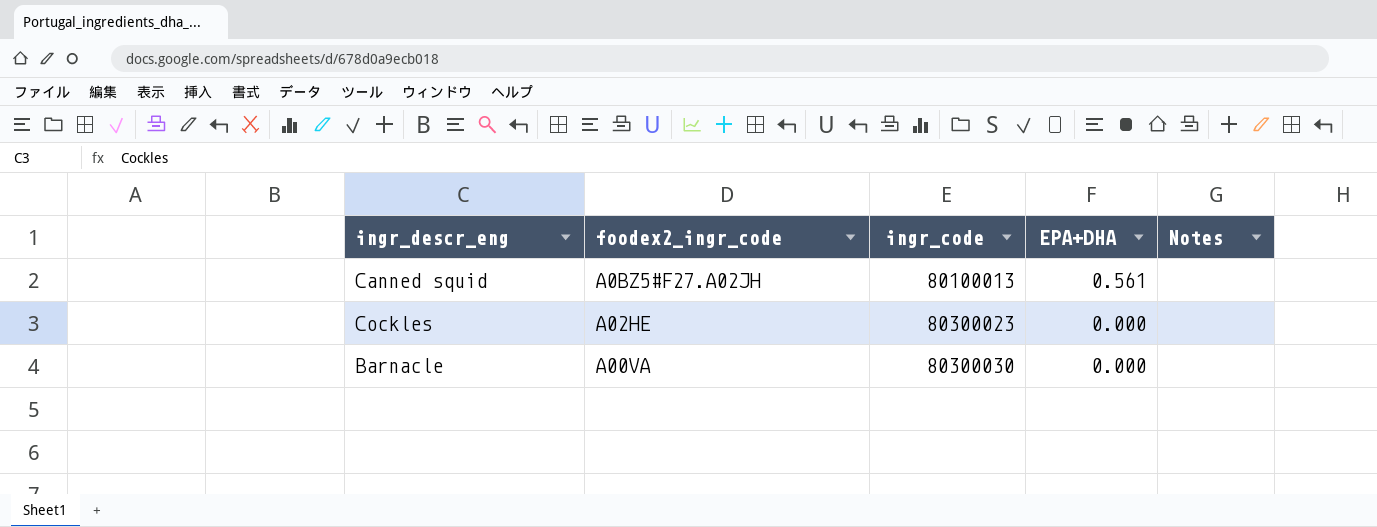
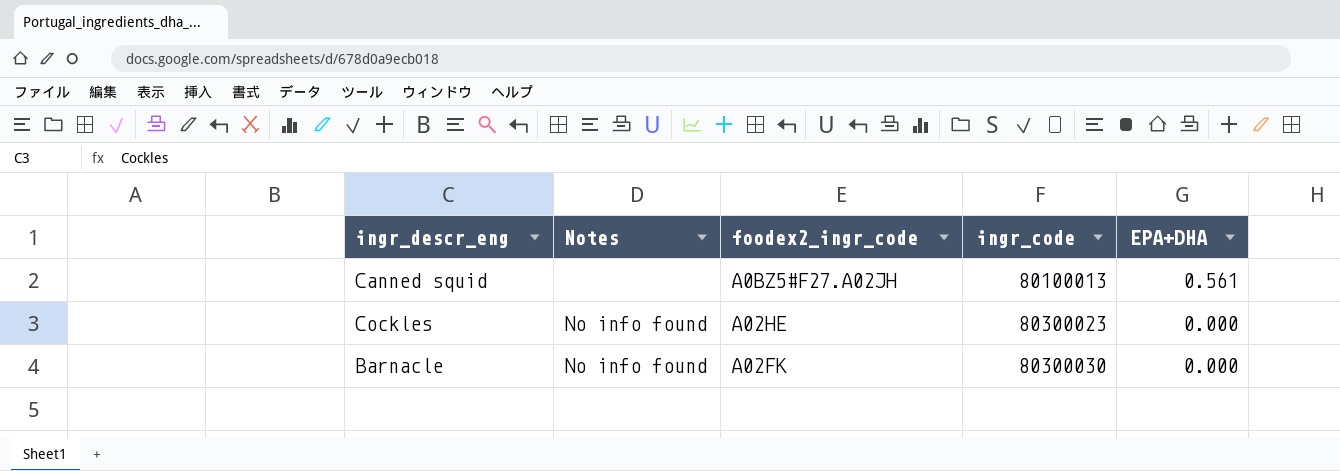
column Notes | position: 5 -> 2
Cockles | Notes: none -> No info found
Barnacle | Notes: none -> No info found
Barnacle | foodex2_ingr_code: A00VA -> A02FK

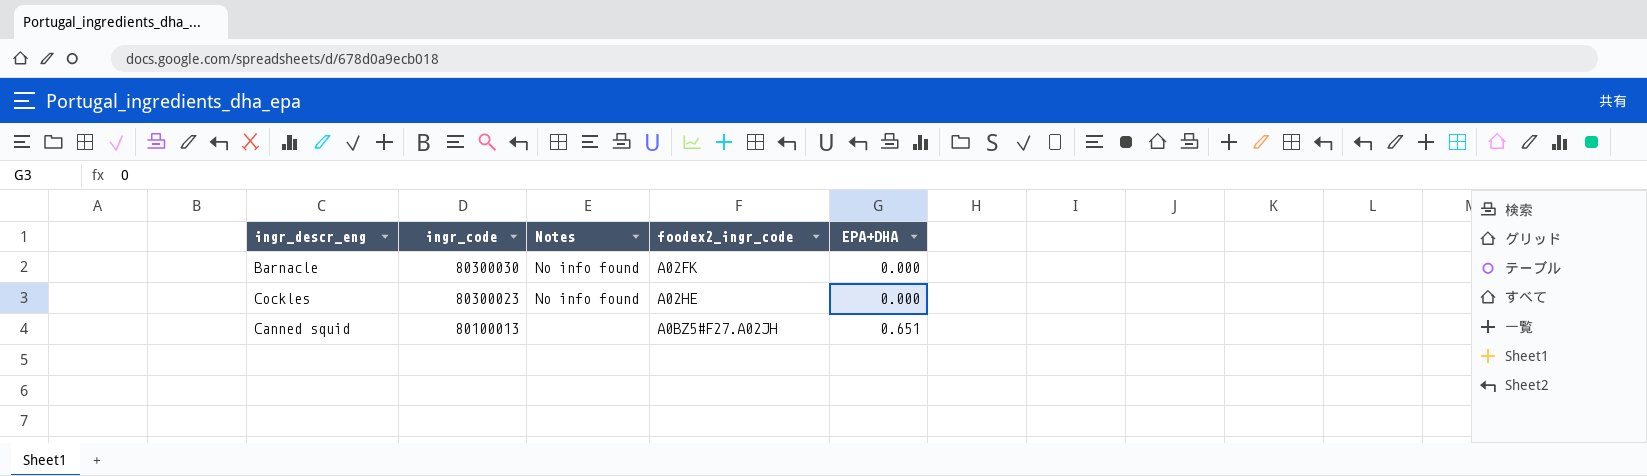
row order: ingr_code ascending -> ingr_code descending
column ingr_code | position: 4 -> 2
Canned squid | EPA+DHA: 0.561 -> 0.651

